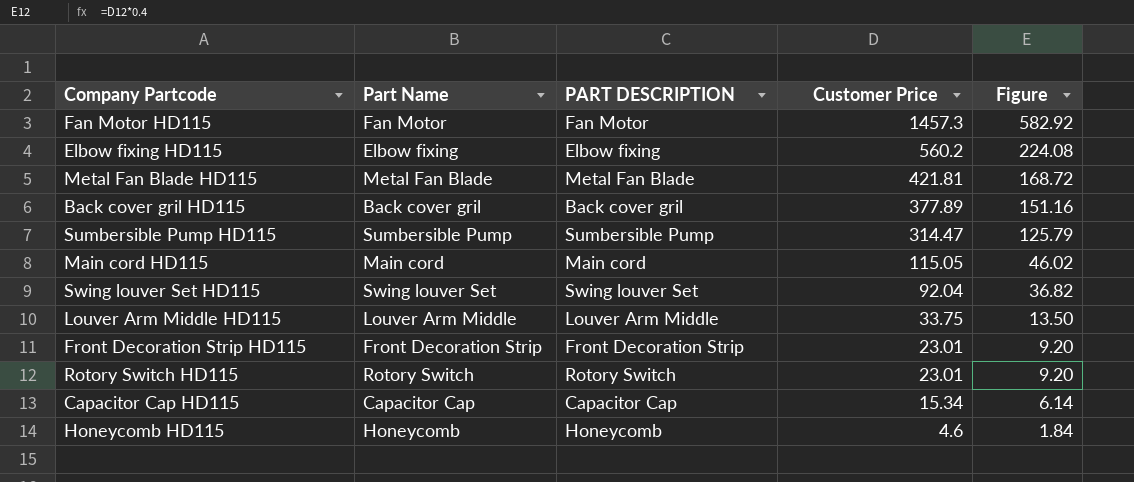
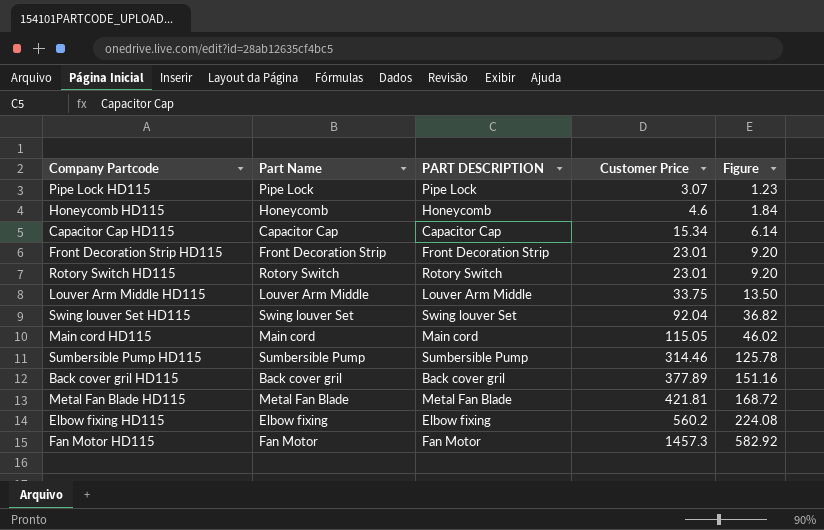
row order: Customer Price descending -> Customer Price ascending
row Pipe Lock HD115: none -> Pipe Lock | Pipe Lock | 3.07 | 1.23
Sumbersible Pump HD115 | Customer Price: 314.47 -> 314.46
Sumbersible Pump HD115 | Figure: 125.79 -> 125.78

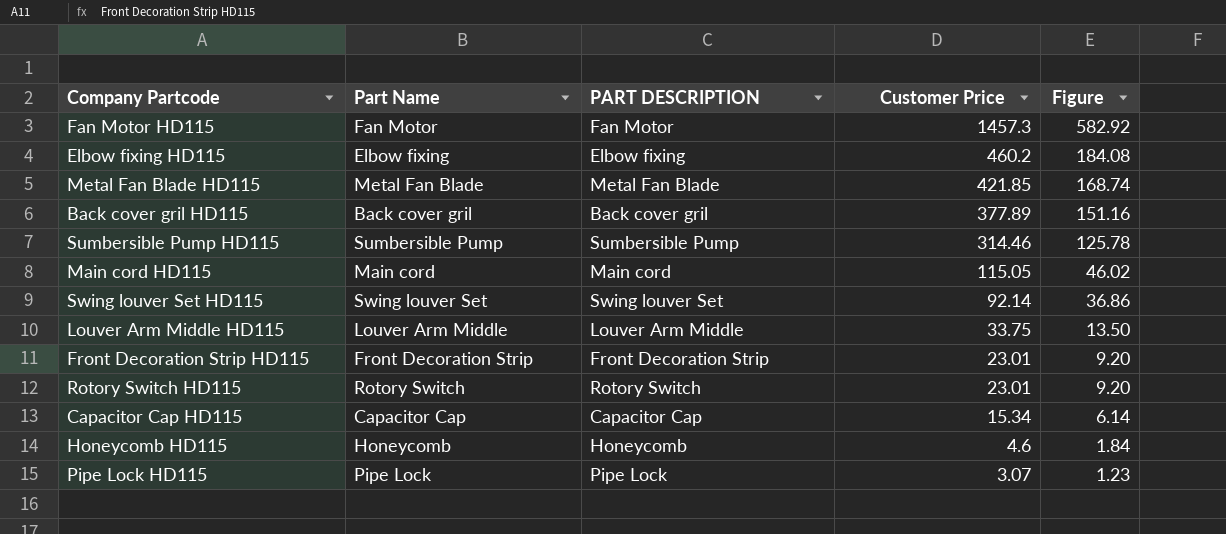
row order: Customer Price ascending -> Customer Price descending
Elbow fixing HD115 | Customer Price: 560.2 -> 460.2
Elbow fixing HD115 | Figure: 224.08 -> 184.08
Metal Fan Blade HD115 | Customer Price: 421.81 -> 421.85
Metal Fan Blade HD115 | Figure: 168.72 -> 168.74
Swing louver Set HD115 | Customer Price: 92.04 -> 92.14
Swing louver Set HD115 | Figure: 36.82 -> 36.86

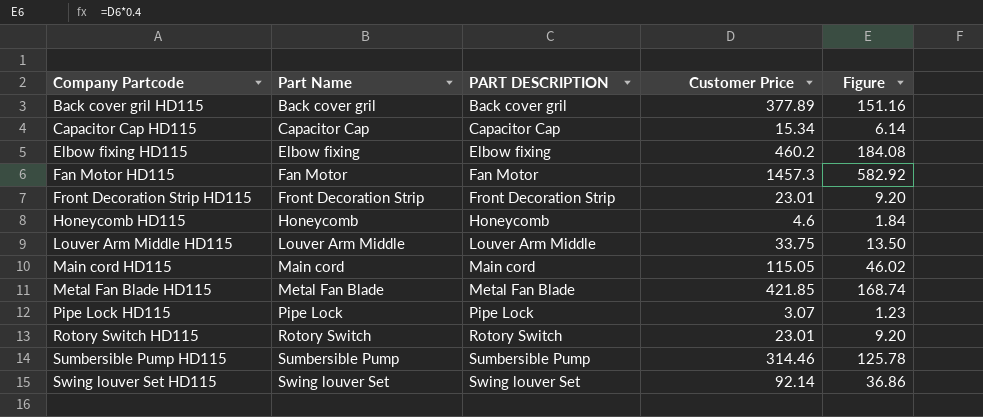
row order: Customer Price descending -> Company Partcode ascending

